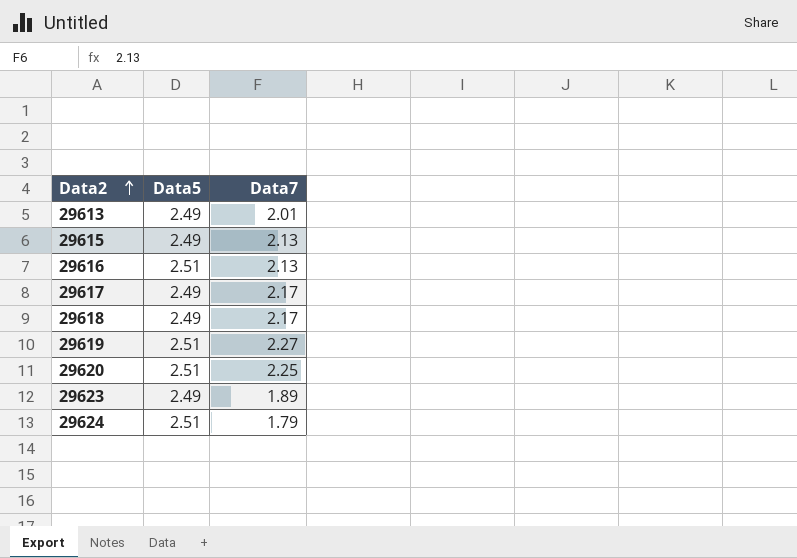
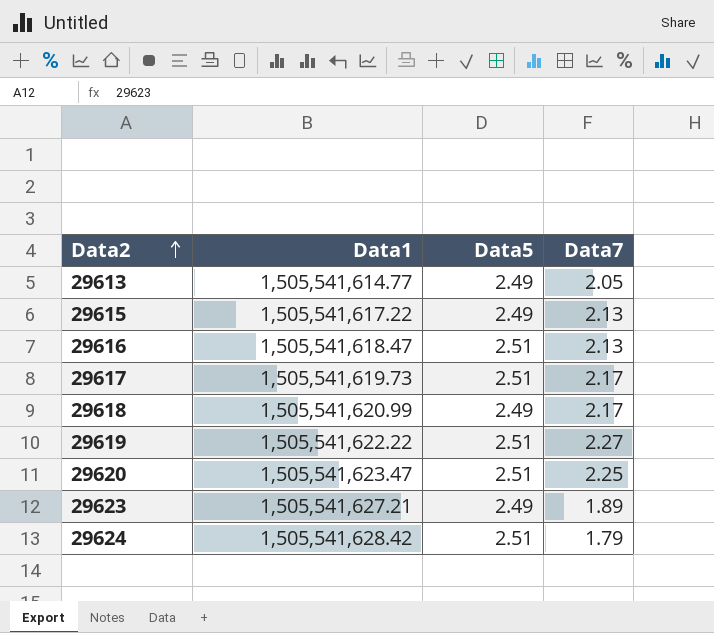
column Data1 | position: none -> 2
29613 | Data7: 2.01 -> 2.05
29617 | Data5: 2.49 -> 2.51

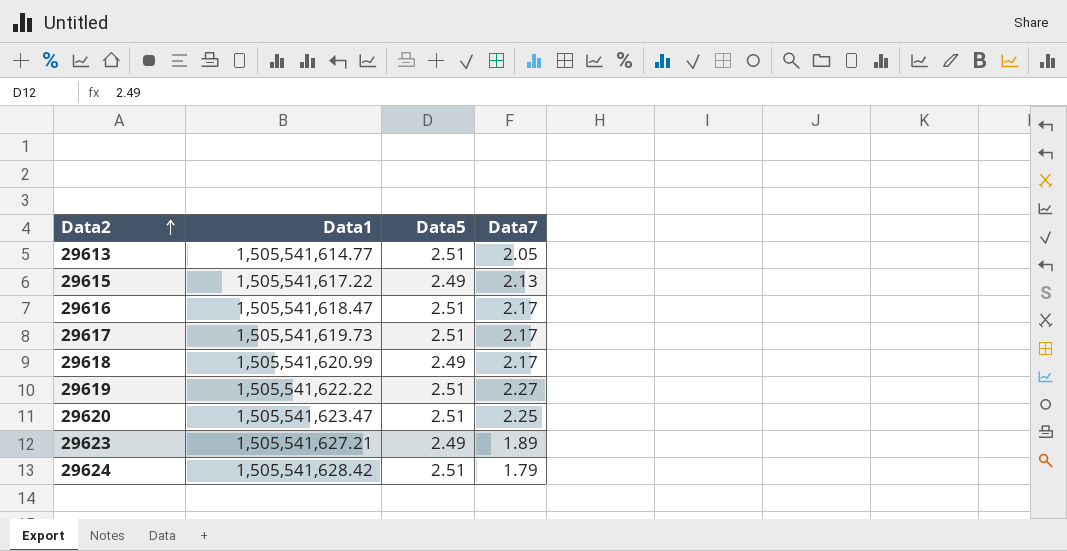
29613 | Data5: 2.49 -> 2.51
29616 | Data7: 2.13 -> 2.17

